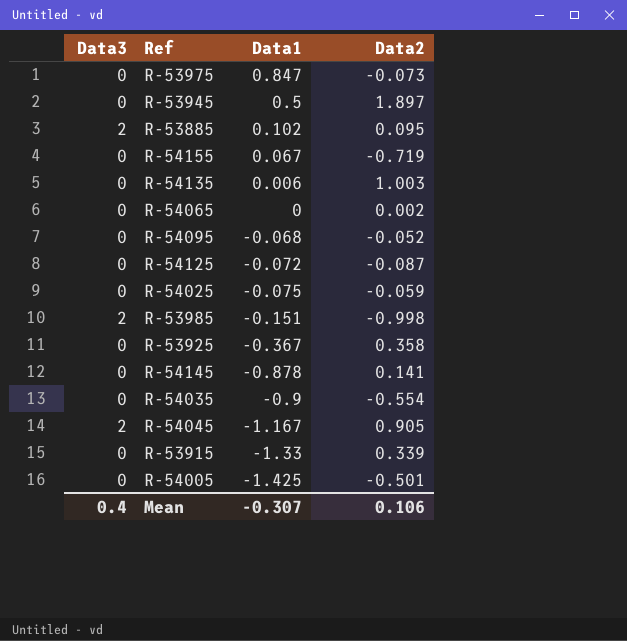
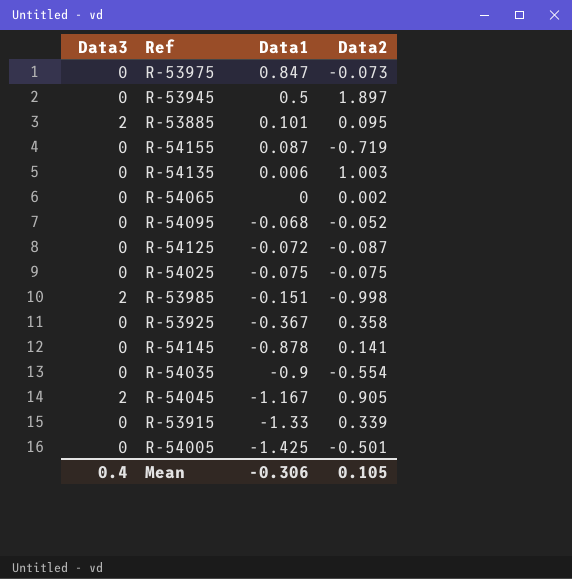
R-53885 | Data1: 0.102 -> 0.101
R-54155 | Data1: 0.067 -> 0.087
R-54025 | Data2: -0.059 -> -0.075
Mean | Data1: -0.307 -> -0.306
Mean | Data2: 0.106 -> 0.105

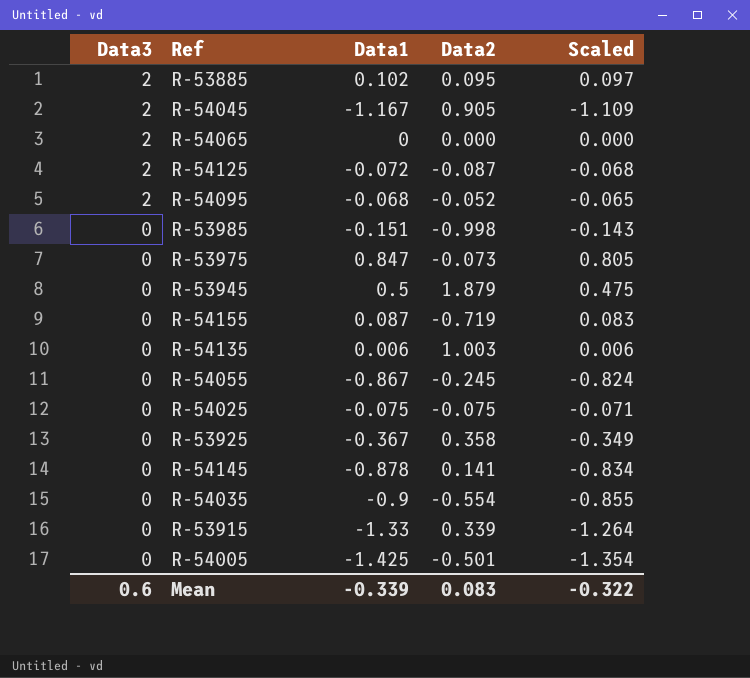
row order: Data1 descending -> Data3 descending
column Scaled | formula: none -> [Data1] * 0.95
R-53885 | Data1: 0.101 -> 0.102
R-54065 | Data3: 0 -> 2
R-54065 | Data2: 0.002 -> 0.000
R-54125 | Data3: 0 -> 2
R-54095 | Data3: 0 -> 2
R-53985 | Data3: 2 -> 0
R-53945 | Data2: 1.897 -> 1.879
row R-54055: none -> 0 | -0.867 | -0.245 | -0.824
Mean | Data3: 0.4 -> 0.6
Mean | Data1: -0.306 -> -0.339
Mean | Data2: 0.105 -> 0.083

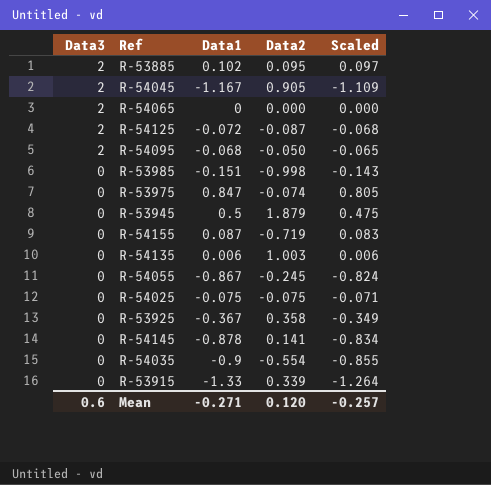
row R-54005: 0 | -1.425 | -0.501 | -1.354 -> none
R-54095 | Data2: -0.052 -> -0.050
R-53975 | Data2: -0.073 -> -0.074
Mean | Data1: -0.339 -> -0.271
Mean | Data2: 0.083 -> 0.120
Mean | Scaled: -0.322 -> -0.257

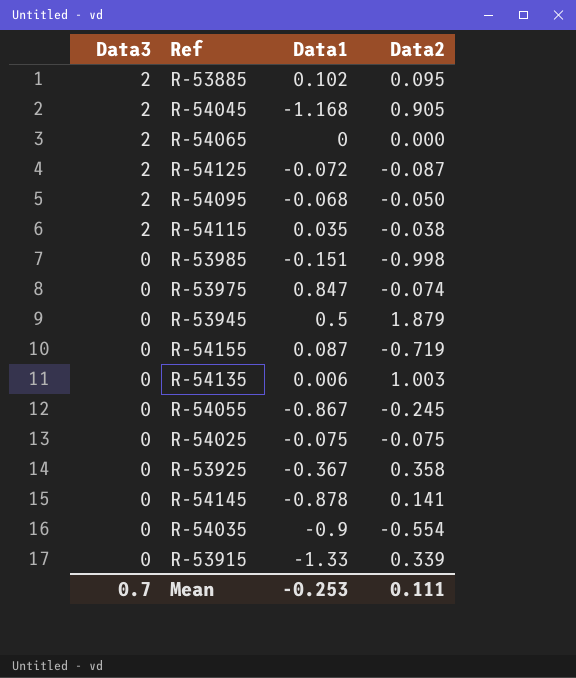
column Scaled | formula: [Data1] * 0.95 -> none
R-54045 | Data1: -1.167 -> -1.168
row R-54115: none -> 2 | 0.035 | -0.038
Mean | Data3: 0.6 -> 0.7
Mean | Data1: -0.271 -> -0.253
Mean | Data2: 0.120 -> 0.111

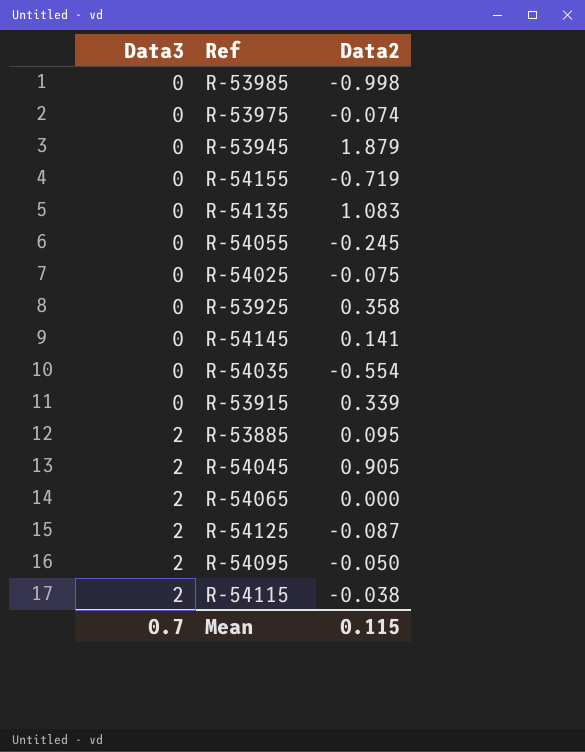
row order: Data3 descending -> Data3 ascending
column Data1 | position: 3 -> none
R-54135 | Data2: 1.003 -> 1.083
Mean | Data2: 0.111 -> 0.115

